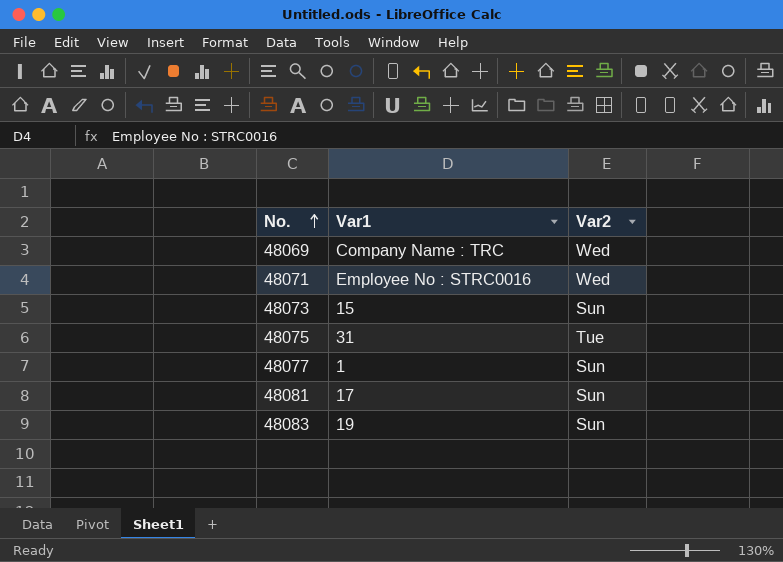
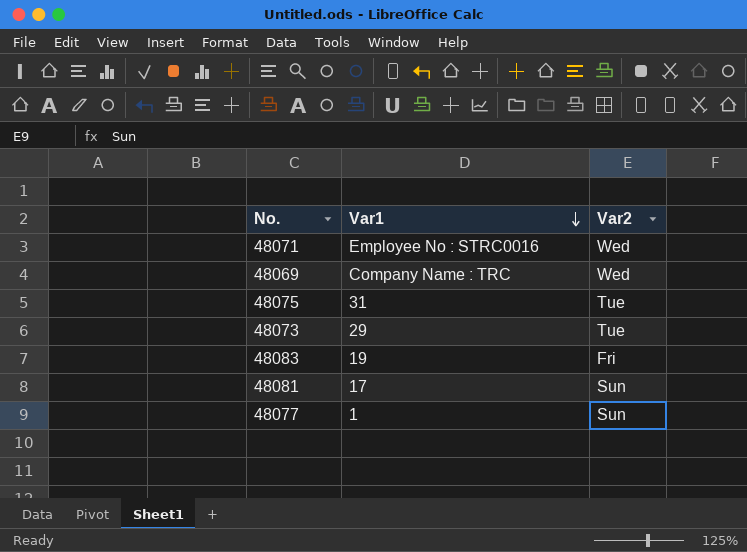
row order: No. ascending -> Var1 descending
48073 | Var1: 15 -> 29
48073 | Var2: Sun -> Tue
48083 | Var2: Sun -> Fri

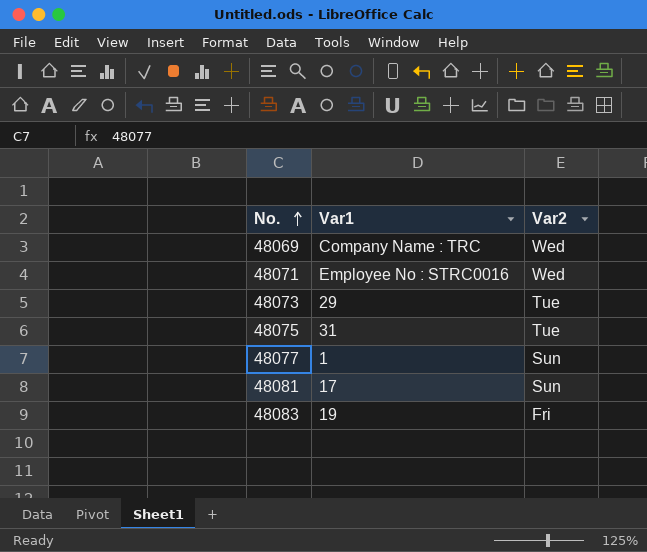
row order: Var1 descending -> No. ascending

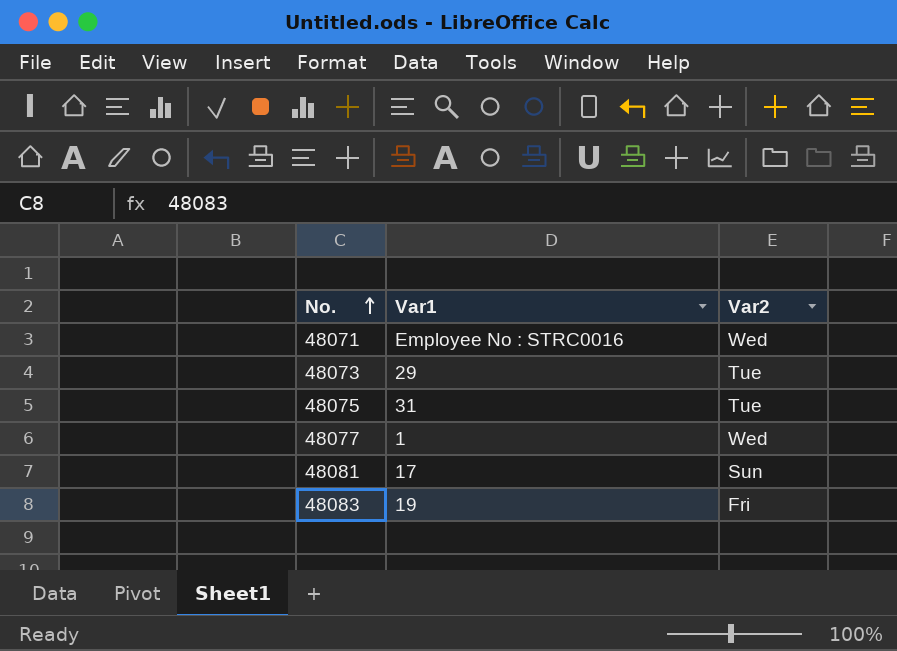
row 48069: Company Name : TRC | Wed -> none
48077 | Var2: Sun -> Wed

